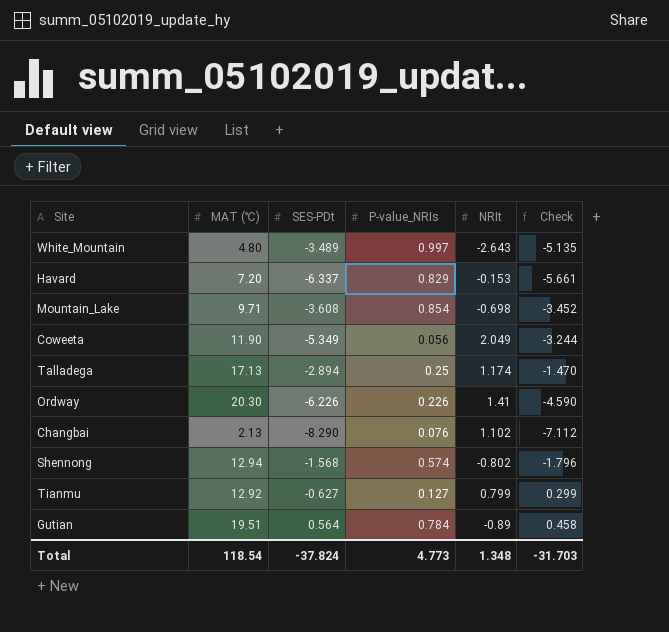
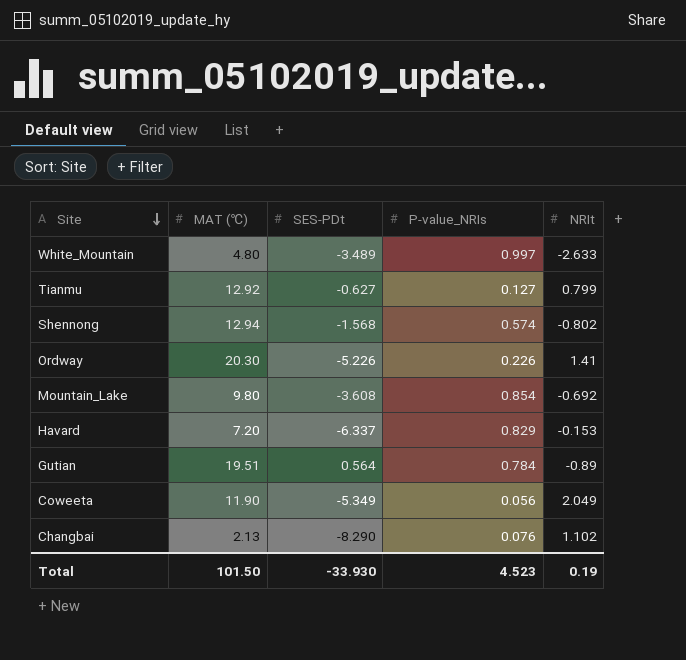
row order: none -> Site descending
column Check | formula: [SES-PDt] + [P-value_NRIs] + [NRIt] -> none
row Talladega: 17.13 | -2.894 | 0.25 | 1.174 | -1.470 -> none
White_Mountain | NRIt: -2.643 -> -2.633
Ordway | SES-PDt: -6.226 -> -5.226
Mountain_Lake | MAT (℃): 9.71 -> 9.80
Mountain_Lake | NRIt: -0.698 -> -0.692
Total | MAT (℃): 118.54 -> 101.50
Total | SES-PDt: -37.824 -> -33.930
Total | P-value_NRIs: 4.773 -> 4.523
Total | NRIt: 1.348 -> 0.19

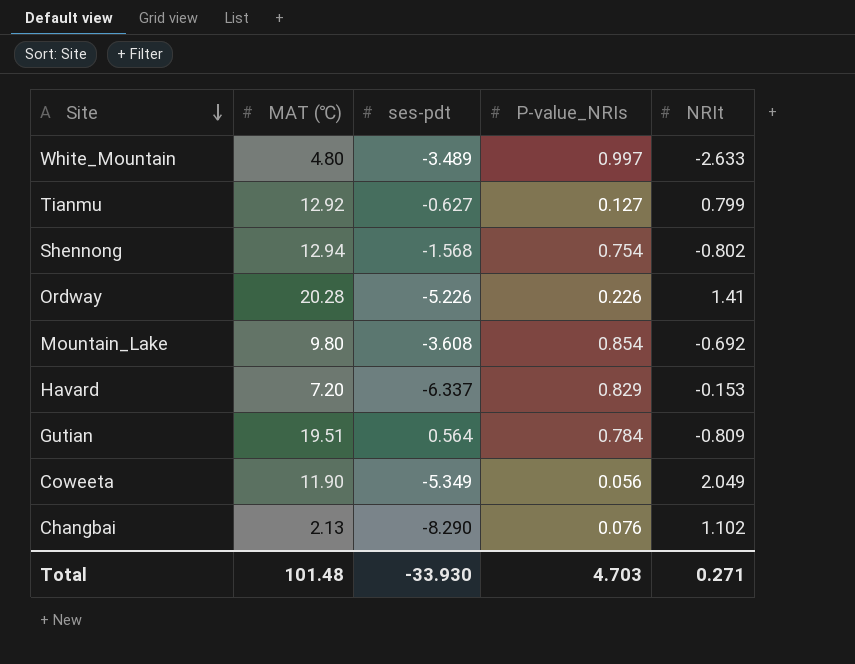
column name: SES-PDt -> ses-pdt
Shennong | P-value_NRIs: 0.574 -> 0.754
Ordway | MAT (℃): 20.30 -> 20.28
Gutian | NRIt: -0.89 -> -0.809
Total | MAT (℃): 101.50 -> 101.48
Total | P-value_NRIs: 4.523 -> 4.703
Total | NRIt: 0.19 -> 0.271

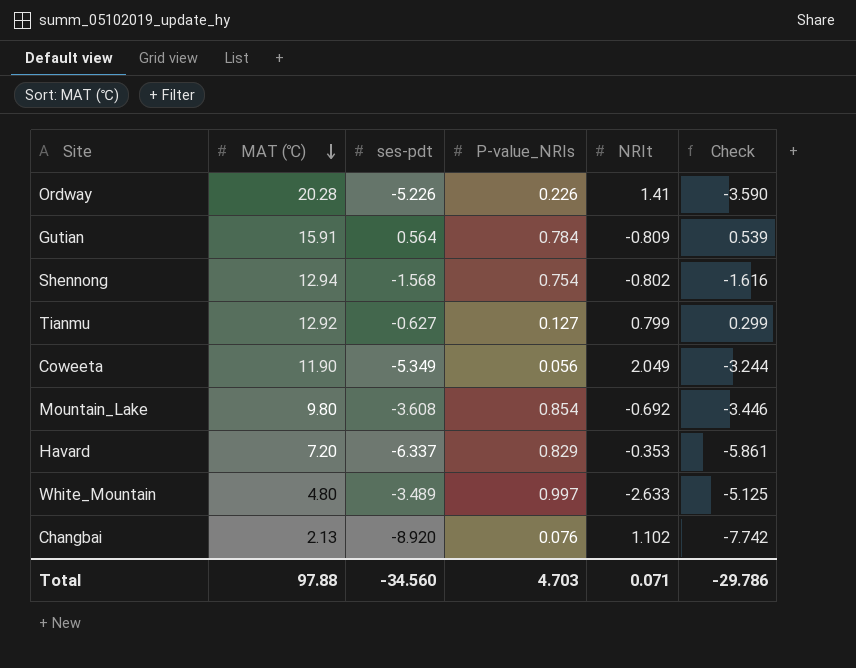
row order: Site descending -> MAT (℃) descending
column Check | formula: none -> [ses-pdt] + [P-value_NRIs] + [NRIt]
Gutian | MAT (℃): 19.51 -> 15.91
Havard | NRIt: -0.153 -> -0.353
Changbai | ses-pdt: -8.290 -> -8.920
Total | MAT (℃): 101.48 -> 97.88
Total | ses-pdt: -33.930 -> -34.560
Total | NRIt: 0.271 -> 0.071

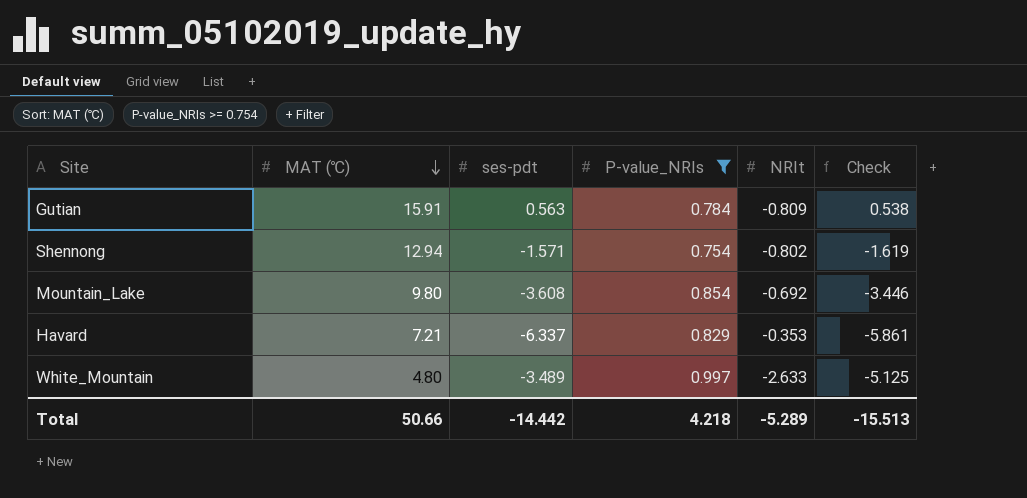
filter: none -> P-value_NRIs >= 0.754
Gutian | ses-pdt: 0.564 -> 0.563
Gutian | Check: 0.539 -> 0.538
Shennong | ses-pdt: -1.568 -> -1.571
Shennong | Check: -1.616 -> -1.619
Havard | MAT (℃): 7.20 -> 7.21
Total | MAT (℃): 97.88 -> 50.66
Total | ses-pdt: -34.560 -> -14.442
Total | P-value_NRIs: 4.703 -> 4.218
Total | NRIt: 0.071 -> -5.289
Total | Check: -29.786 -> -15.513

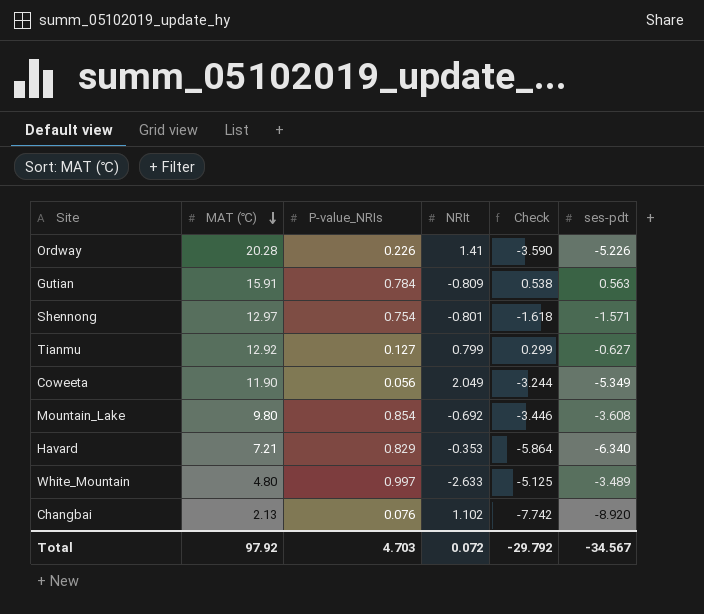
filter: P-value_NRIs >= 0.754 -> none
column ses-pdt | position: 3 -> 6
Shennong | MAT (℃): 12.94 -> 12.97
Shennong | NRIt: -0.802 -> -0.801
Shennong | Check: -1.619 -> -1.618
Havard | Check: -5.861 -> -5.864
Havard | ses-pdt: -6.337 -> -6.340
Total | MAT (℃): 50.66 -> 97.92
Total | P-value_NRIs: 4.218 -> 4.703
Total | NRIt: -5.289 -> 0.072
Total | Check: -15.513 -> -29.792
Total | ses-pdt: -14.442 -> -34.567

